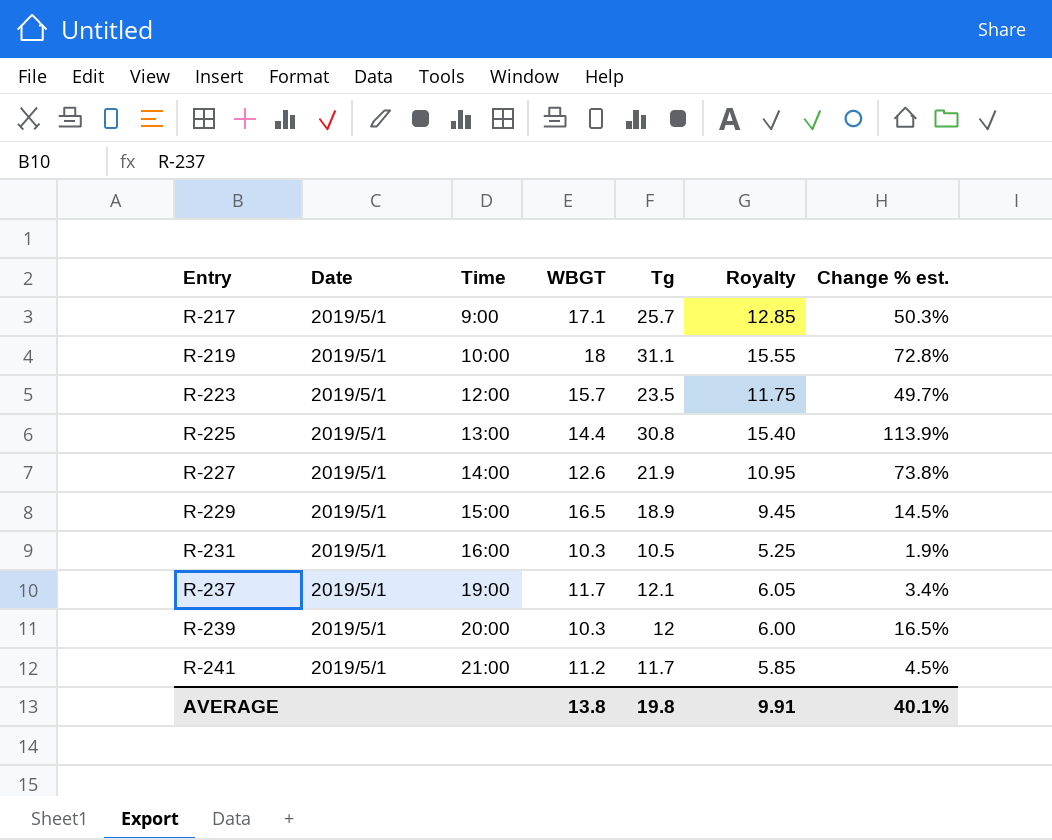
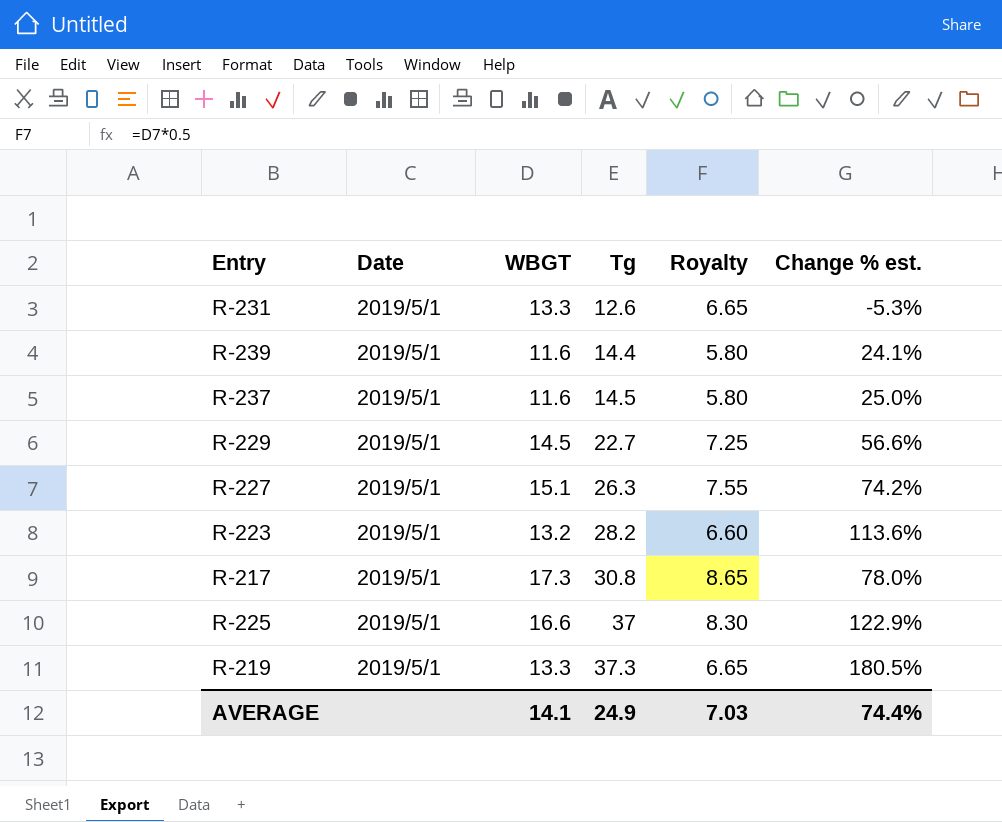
row order: Entry ascending -> Tg ascending
column Time | position: 3 -> none
column Royalty | formula: [Tg] * 0.5 -> [WBGT] * 0.5
row R-241: 2019/5/1 | 21:00 | 11.2 | 11.7 | 5.85 | 4.5% -> none
R-231 | WBGT: 10.3 -> 13.3
R-231 | Tg: 10.5 -> 12.6
R-231 | Change % est.: 1.9% -> -5.3%
R-239 | WBGT: 10.3 -> 11.6
R-239 | Tg: 12 -> 14.4
R-239 | Change % est.: 16.5% -> 24.1%
R-237 | WBGT: 11.7 -> 11.6
R-237 | Tg: 12.1 -> 14.5
R-237 | Change % est.: 3.4% -> 25.0%
R-229 | WBGT: 16.5 -> 14.5
R-229 | Tg: 18.9 -> 22.7
R-229 | Change % est.: 14.5% -> 56.6%
R-227 | WBGT: 12.6 -> 15.1
R-227 | Tg: 21.9 -> 26.3
R-227 | Change % est.: 73.8% -> 74.2%
R-223 | WBGT: 15.7 -> 13.2
R-223 | Tg: 23.5 -> 28.2
R-223 | Change % est.: 49.7% -> 113.6%
R-217 | WBGT: 17.1 -> 17.3
R-217 | Tg: 25.7 -> 30.8
R-217 | Change % est.: 50.3% -> 78.0%
R-225 | WBGT: 14.4 -> 16.6
R-225 | Tg: 30.8 -> 37
R-225 | Change % est.: 113.9% -> 122.9%
R-219 | WBGT: 18 -> 13.3
R-219 | Tg: 31.1 -> 37.3
R-219 | Change % est.: 72.8% -> 180.5%
AVERAGE | WBGT: 13.8 -> 14.1
AVERAGE | Tg: 19.8 -> 24.9
AVERAGE | Royalty: 9.91 -> 7.03
AVERAGE | Change % est.: 40.1% -> 74.4%

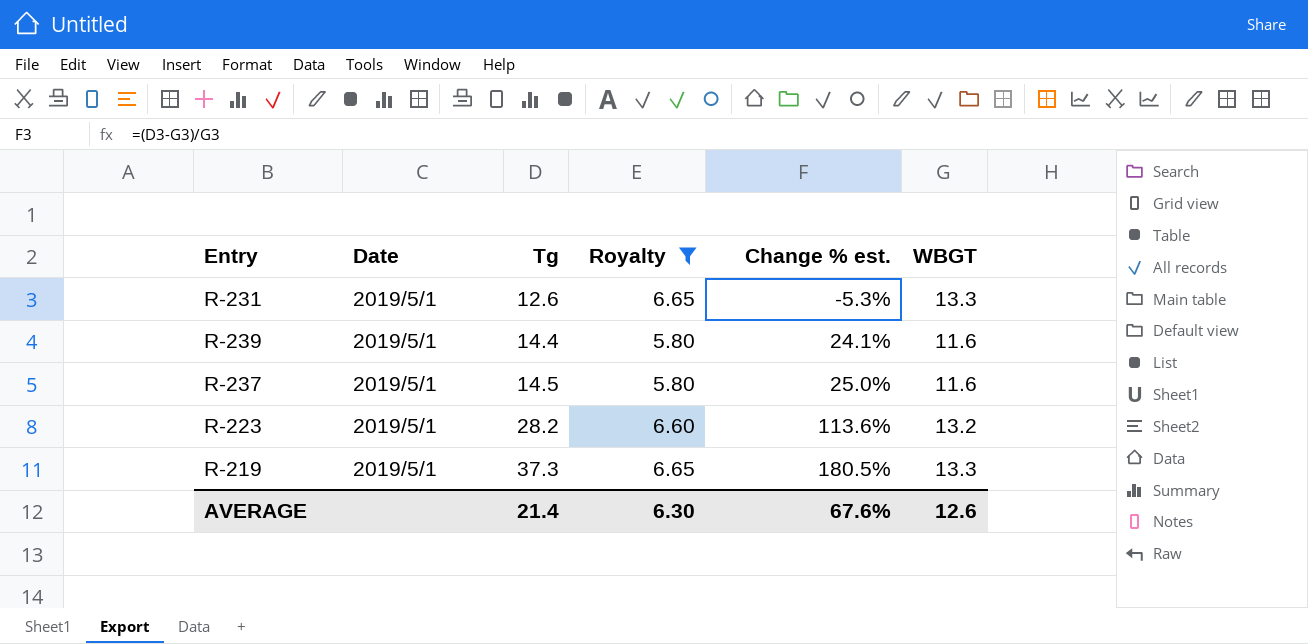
filter: none -> Royalty <= 6.65
column WBGT | position: 3 -> 6
AVERAGE | Tg: 24.9 -> 21.4
AVERAGE | Royalty: 7.03 -> 6.30
AVERAGE | Change % est.: 74.4% -> 67.6%
AVERAGE | WBGT: 14.1 -> 12.6

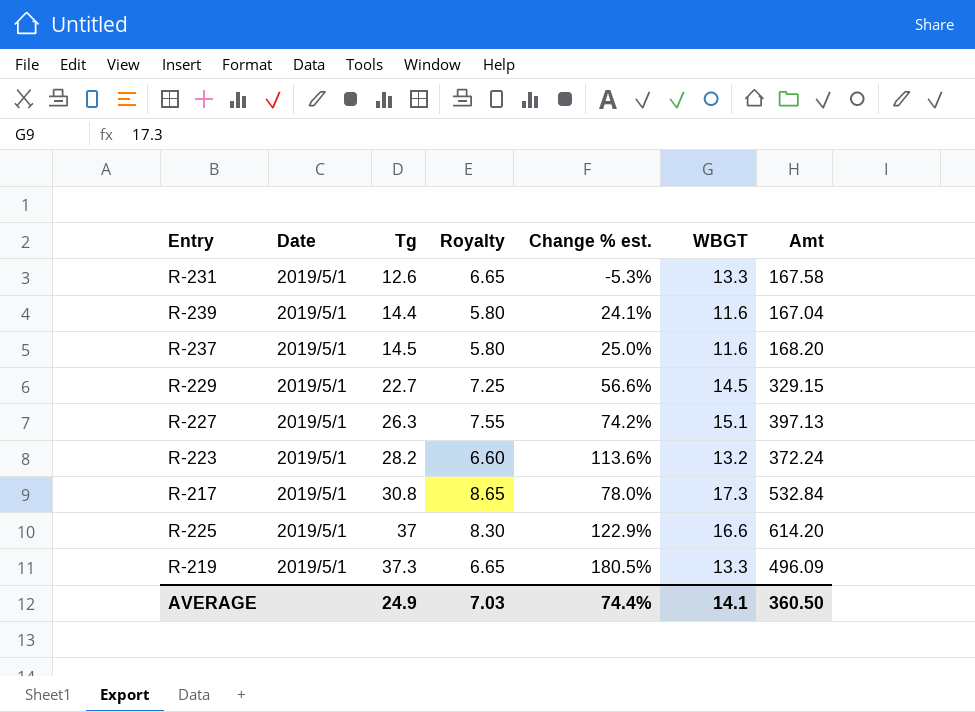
filter: Royalty <= 6.65 -> none
column Amt | formula: none -> [Tg] * [WBGT]
AVERAGE | Tg: 21.4 -> 24.9
AVERAGE | Royalty: 6.30 -> 7.03
AVERAGE | Change % est.: 67.6% -> 74.4%
AVERAGE | WBGT: 12.6 -> 14.1

